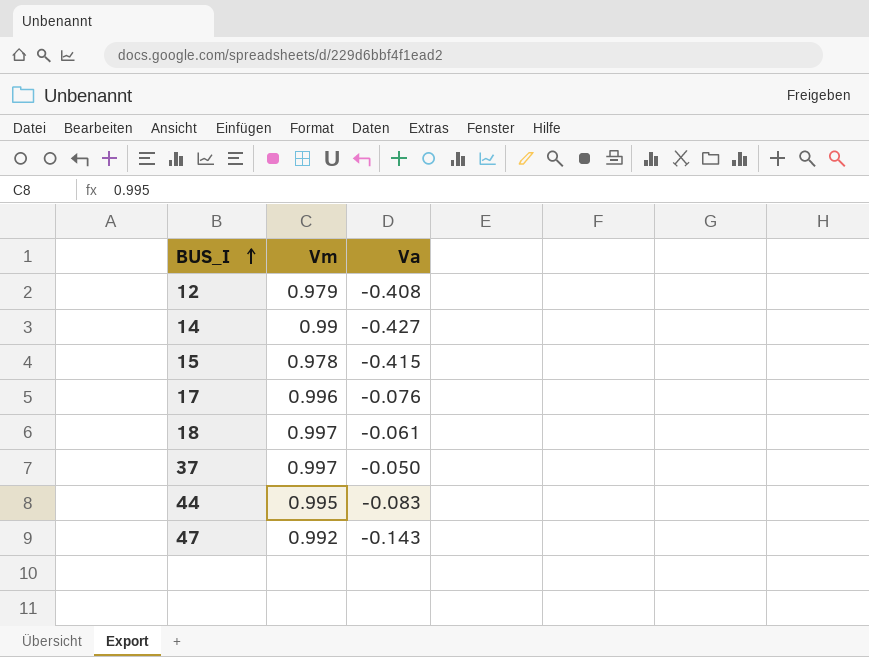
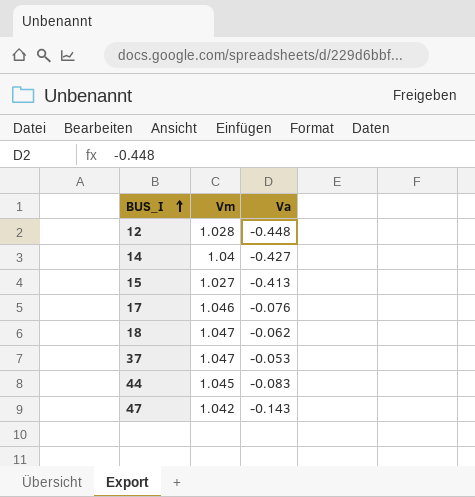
12 | Vm: 0.979 -> 1.028
12 | Va: -0.408 -> -0.448
14 | Vm: 0.99 -> 1.04
15 | Vm: 0.978 -> 1.027
15 | Va: -0.415 -> -0.413
17 | Vm: 0.996 -> 1.046
18 | Vm: 0.997 -> 1.047
18 | Va: -0.061 -> -0.062
37 | Vm: 0.997 -> 1.047
37 | Va: -0.050 -> -0.053
44 | Vm: 0.995 -> 1.045
47 | Vm: 0.992 -> 1.042

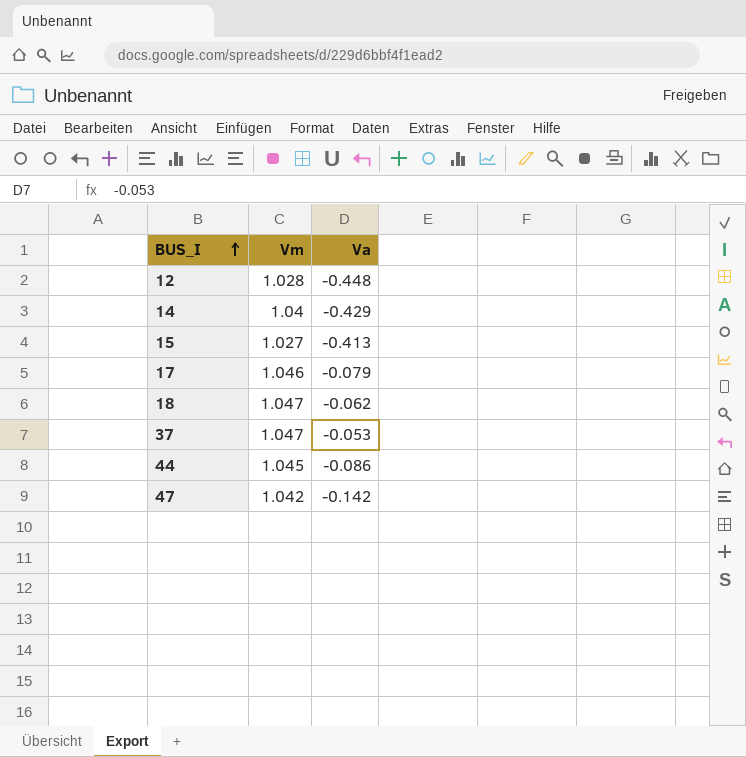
14 | Va: -0.427 -> -0.429
17 | Va: -0.076 -> -0.079
44 | Va: -0.083 -> -0.086
47 | Va: -0.143 -> -0.142

